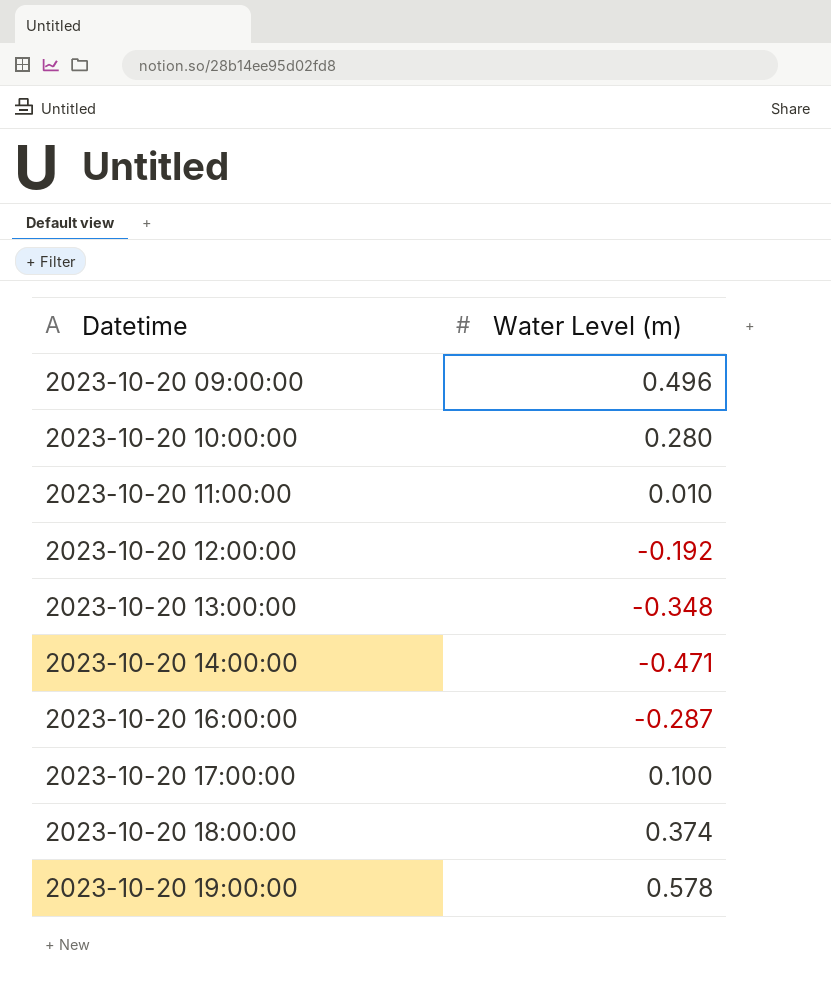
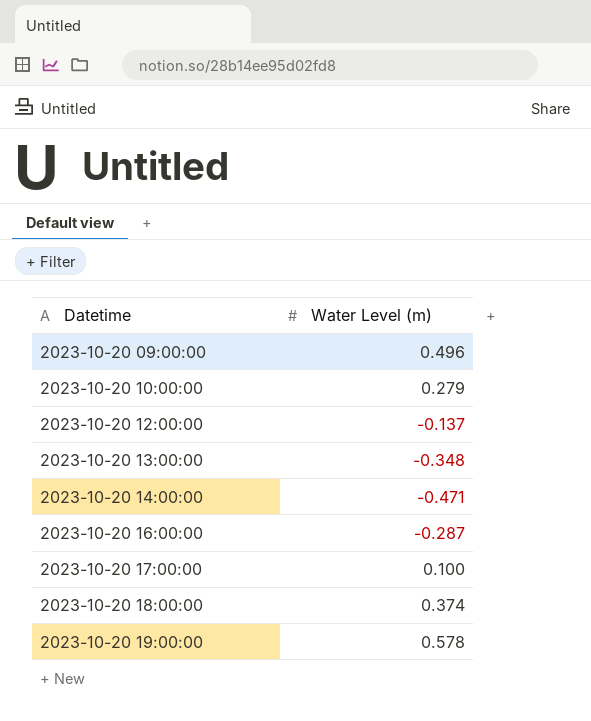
row 2023-10-20 11:00:00: 0.010 -> none
2023-10-20 10:00:00 | Water Level (m): 0.280 -> 0.279
2023-10-20 12:00:00 | Water Level (m): -0.192 -> -0.137

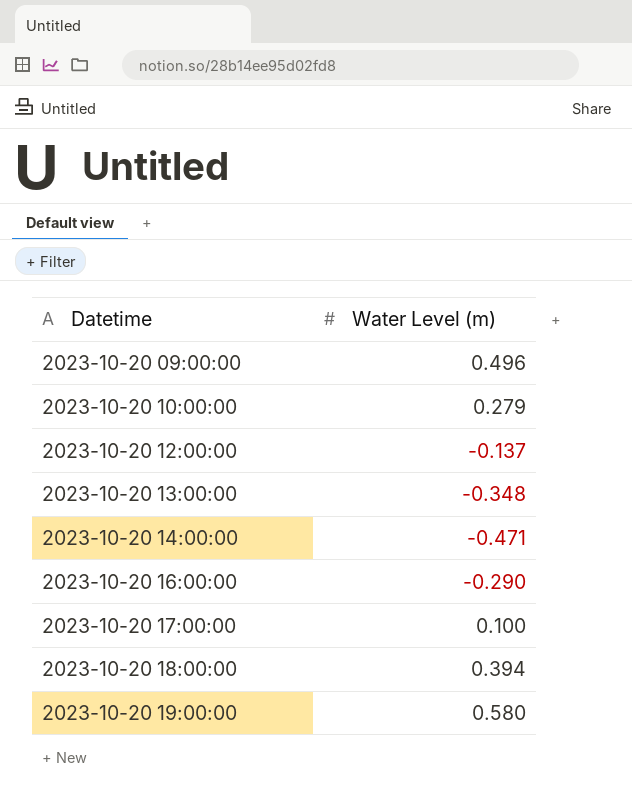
2023-10-20 16:00:00 | Water Level (m): -0.287 -> -0.290
2023-10-20 18:00:00 | Water Level (m): 0.374 -> 0.394
2023-10-20 19:00:00 | Water Level (m): 0.578 -> 0.580

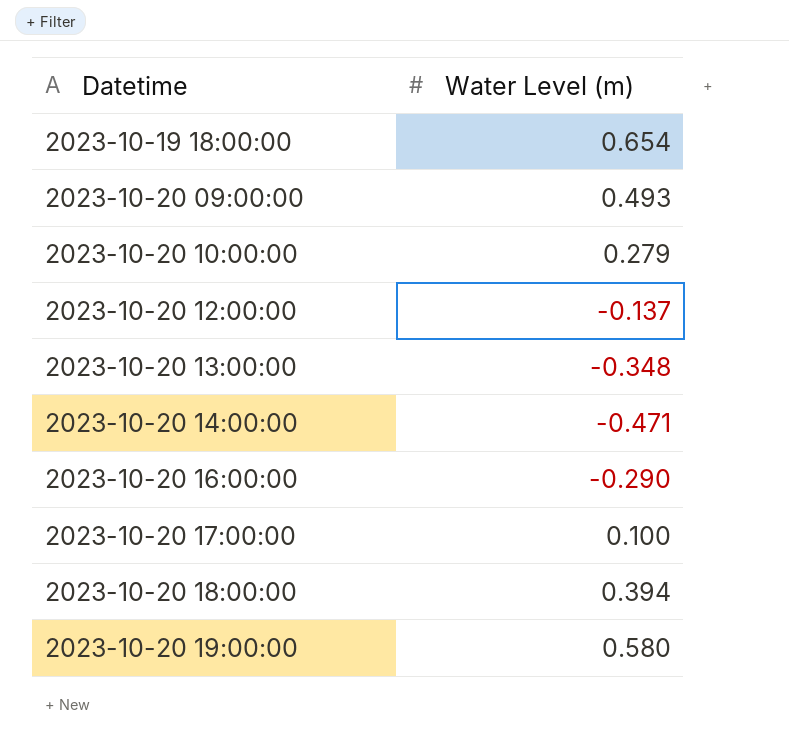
row 2023-10-19 18:00:00: none -> 0.654
2023-10-20 09:00:00 | Water Level (m): 0.496 -> 0.493

